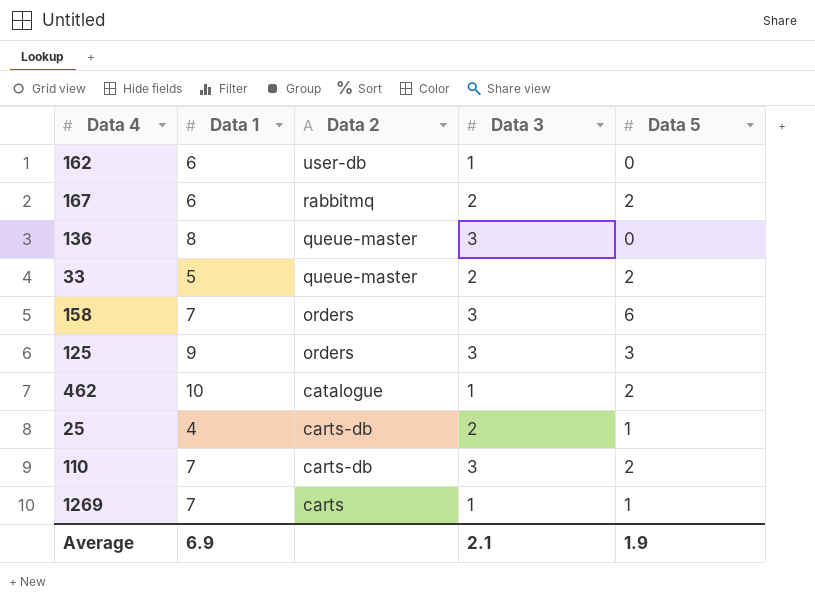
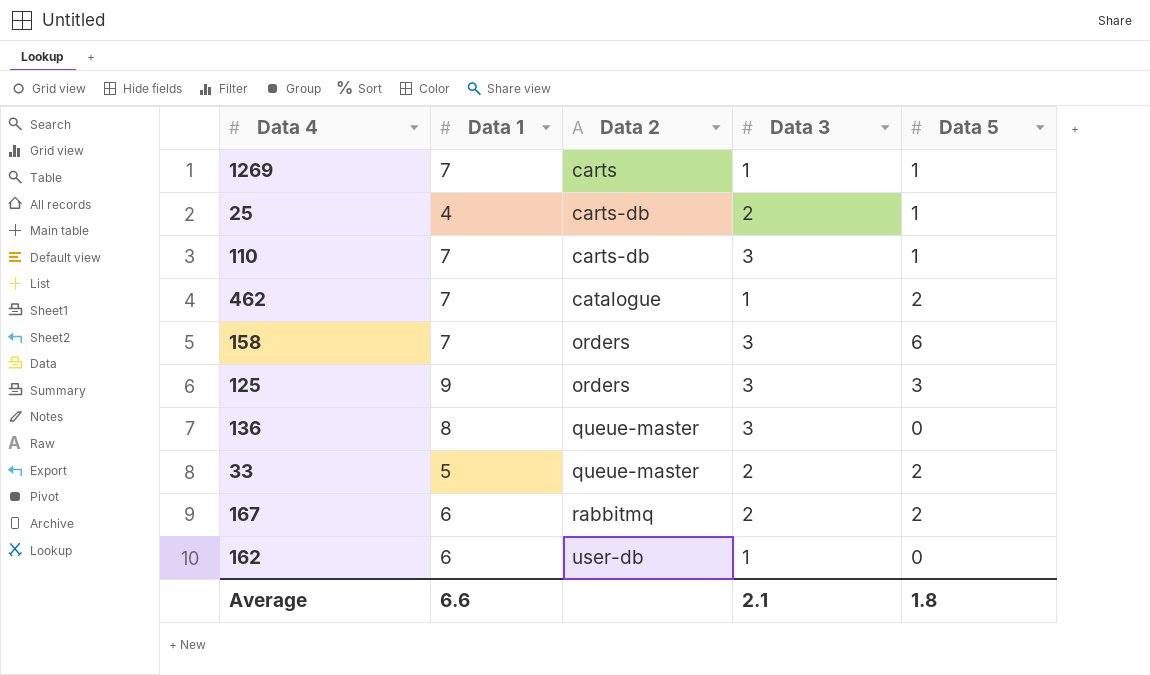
row order: Data 2 descending -> Data 2 ascending
110 | Data 5: 2 -> 1
462 | Data 1: 10 -> 7
Average | Data 1: 6.9 -> 6.6
Average | Data 5: 1.9 -> 1.8

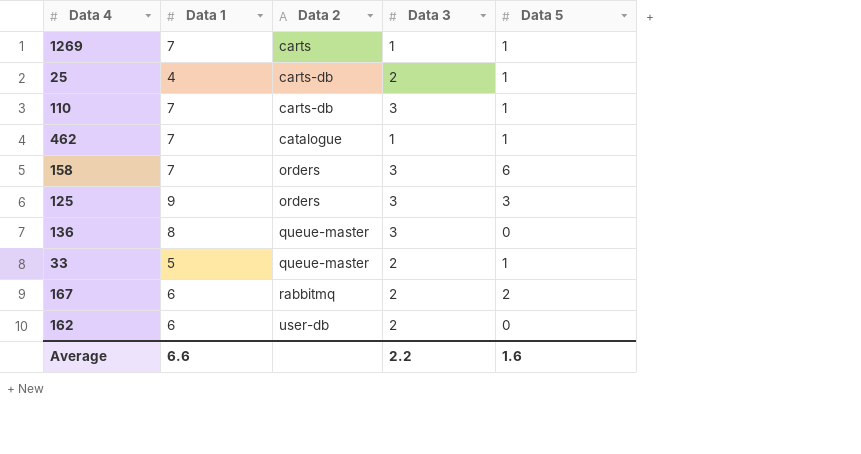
462 | Data 5: 2 -> 1
33 | Data 5: 2 -> 1
162 | Data 3: 1 -> 2
Average | Data 3: 2.1 -> 2.2
Average | Data 5: 1.8 -> 1.6

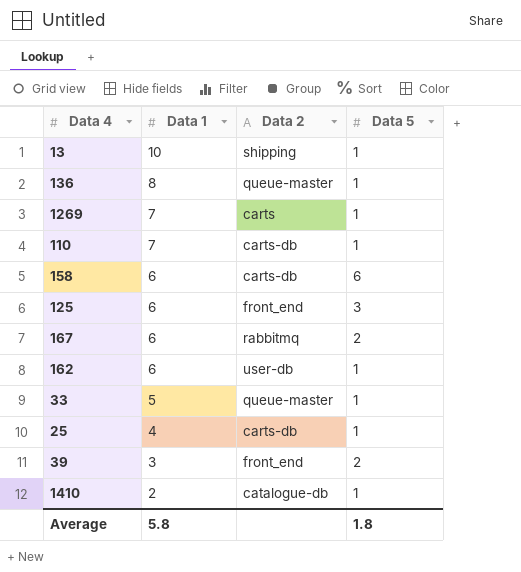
row order: Data 2 ascending -> Data 1 descending
column Data 3 | position: 4 -> none
row 462: 7 | catalogue | 1 | 1 -> none
row 13: none -> 10 | shipping | 1
136 | Data 5: 0 -> 1
158 | Data 1: 7 -> 6
158 | Data 2: orders -> carts-db
125 | Data 1: 9 -> 6
125 | Data 2: orders -> front_end
162 | Data 5: 0 -> 1
row 39: none -> 3 | front_end | 2
row 1410: none -> 2 | catalogue-db | 1
Average | Data 1: 6.6 -> 5.8
Average | Data 5: 1.6 -> 1.8

